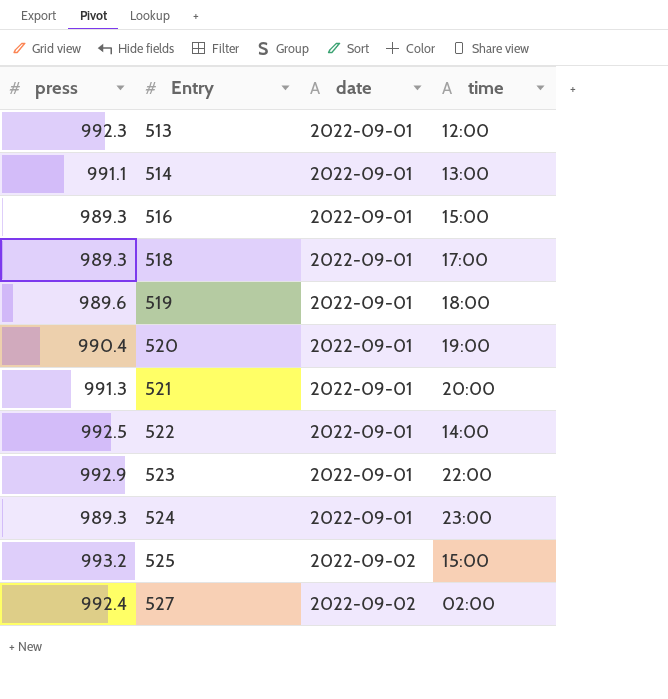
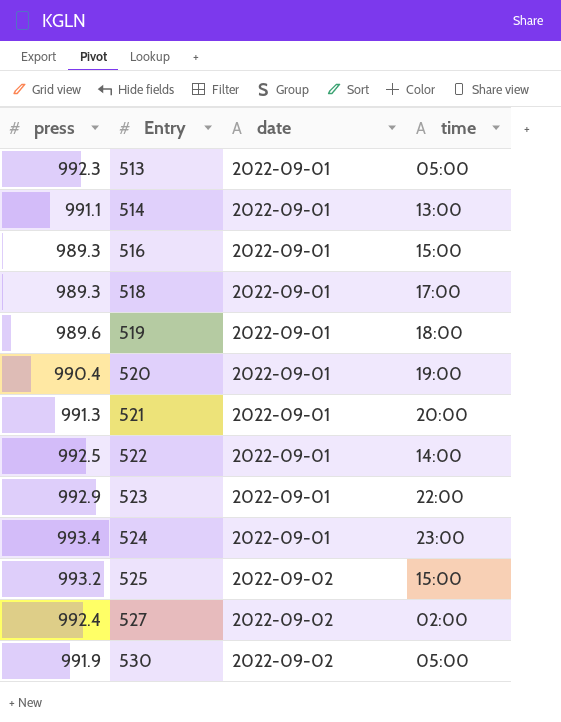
513 | time: 12:00 -> 05:00
524 | press: 989.3 -> 993.4
row 530: none -> 991.9 | 2022-09-02 | 05:00

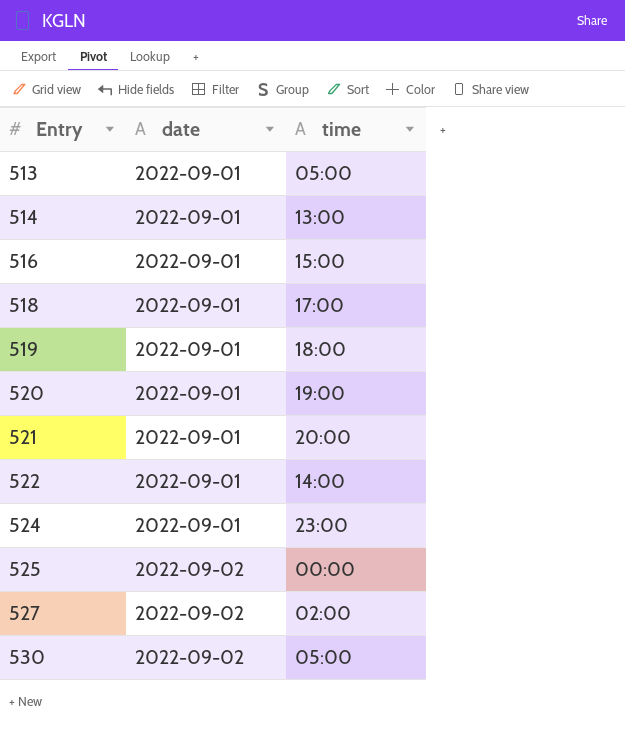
column press | position: 1 -> none
row 523: 992.9 | 2022-09-01 | 22:00 -> none
525 | time: 15:00 -> 00:00

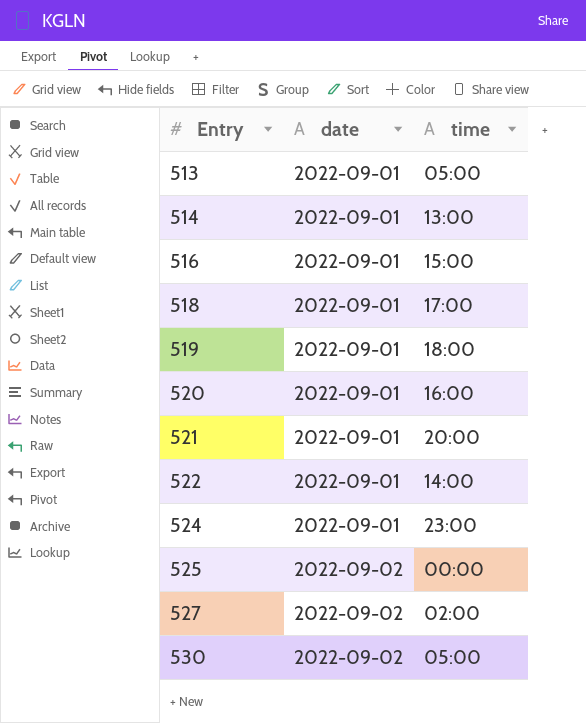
520 | time: 19:00 -> 16:00

